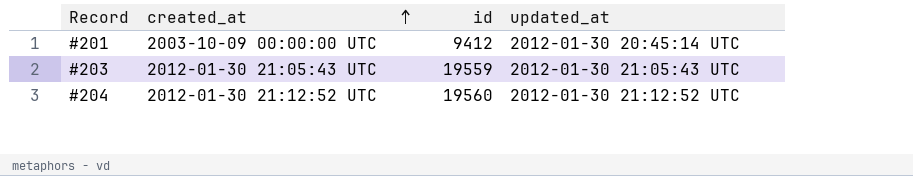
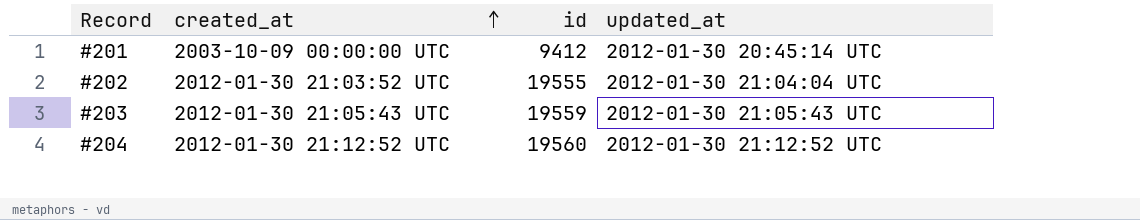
row #202: none -> 2012-01-30 21:03:52 UTC | 19555 | 2012-01-30 21:04:04 UTC

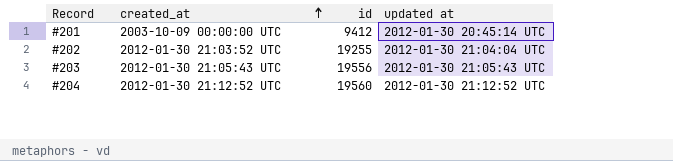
column name: updated_at -> updated at
#202 | id: 19555 -> 19255
#203 | id: 19559 -> 19556

